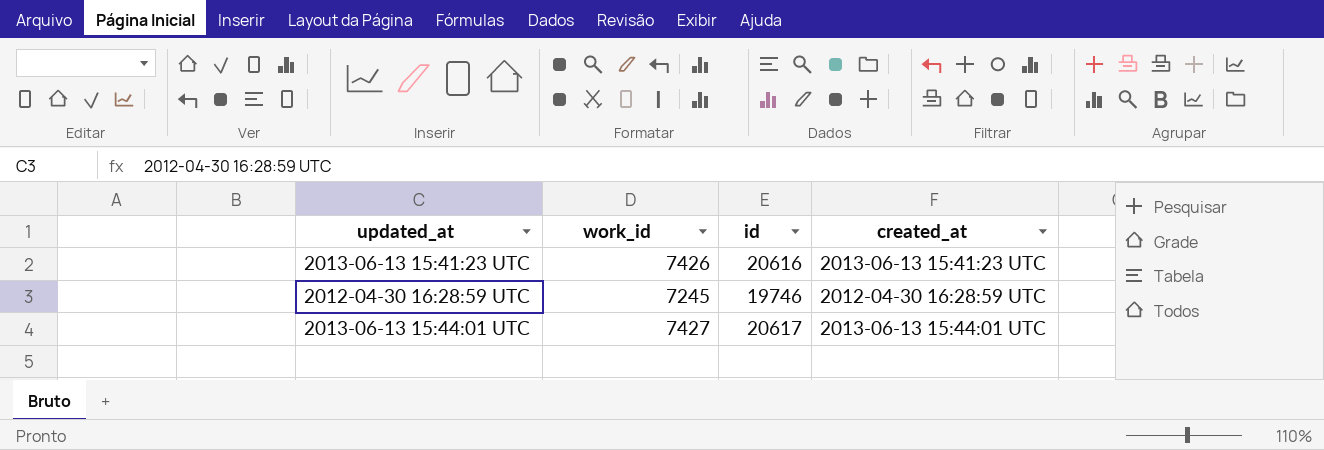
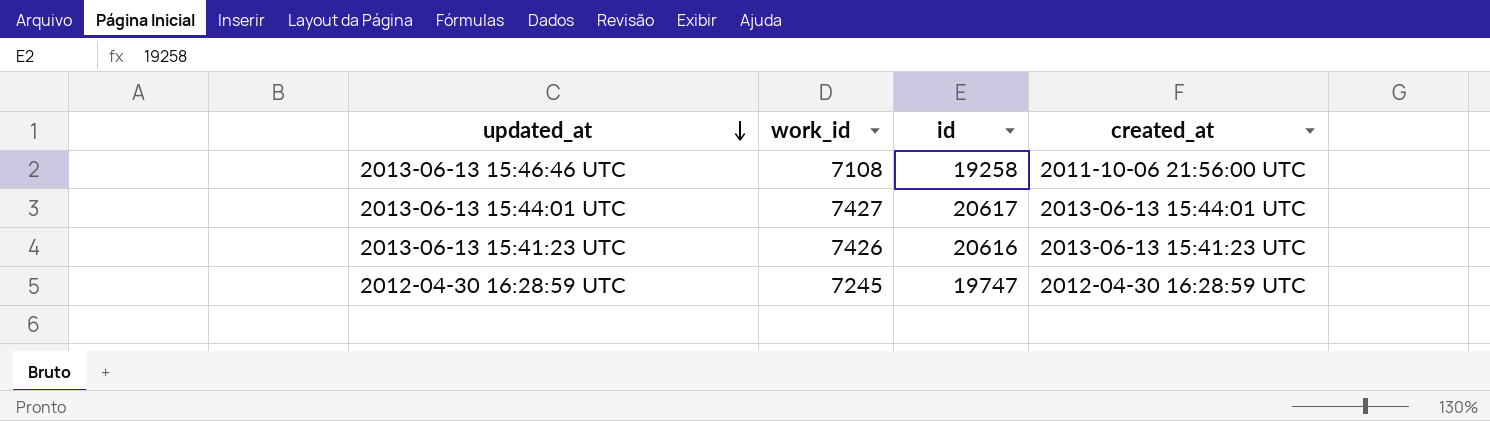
row order: none -> updated_at descending
row 2013-06-13 15:46:46 UTC: none -> 7108 | 19258 | 2011-10-06 21:56:00 UTC
2012-04-30 16:28:59 UTC | id: 19746 -> 19747

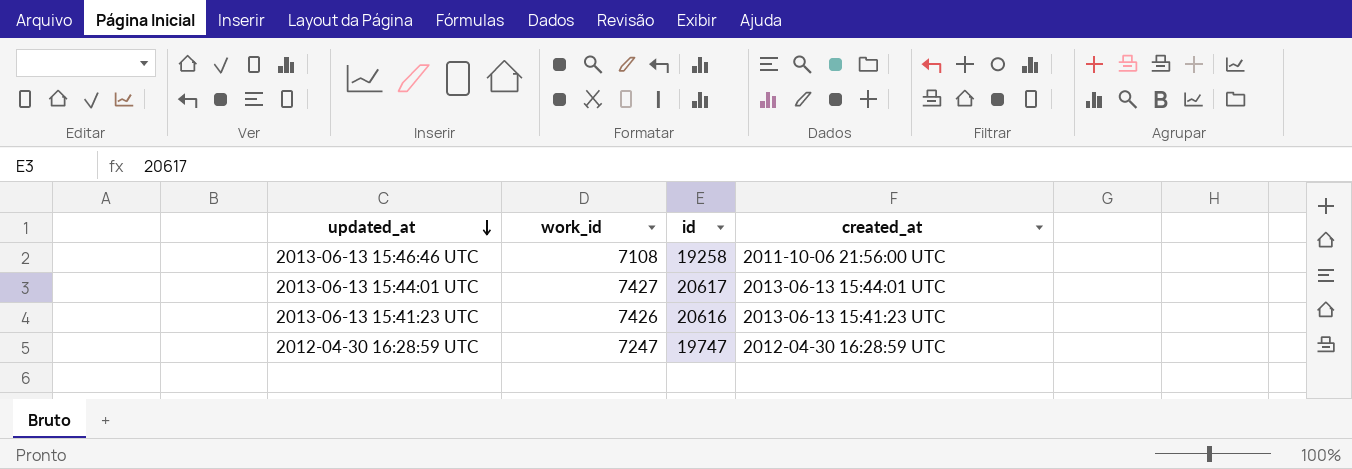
2012-04-30 16:28:59 UTC | work_id: 7245 -> 7247

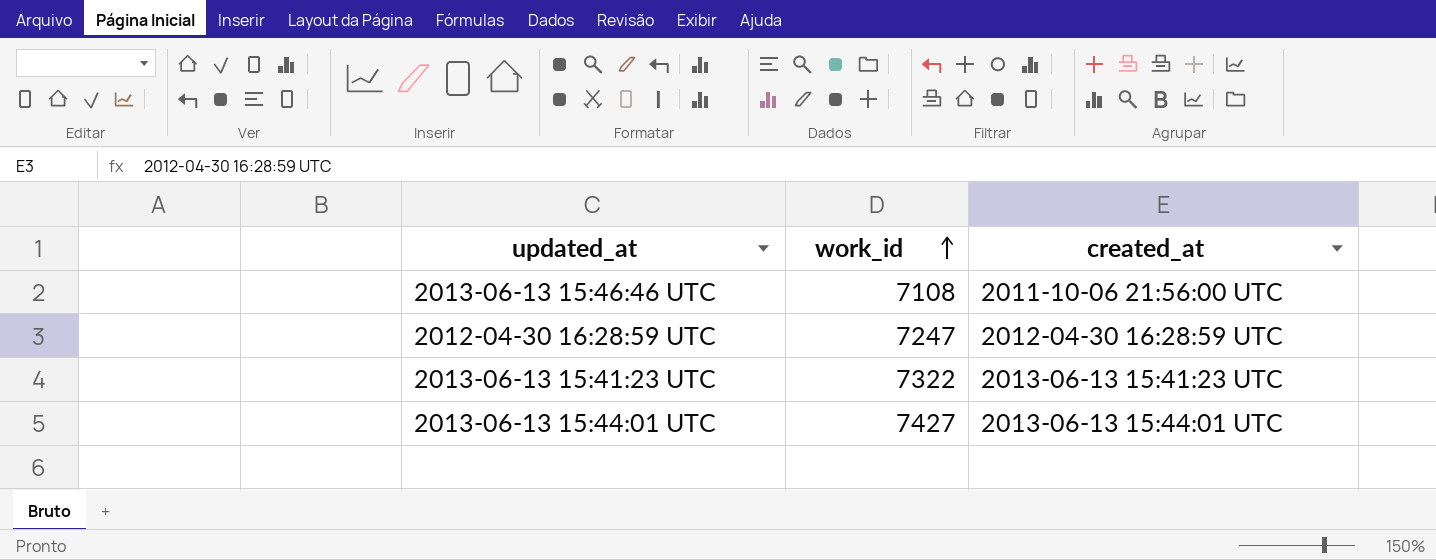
row order: updated_at descending -> work_id ascending
column id | position: 3 -> none
2013-06-13 15:41:23 UTC | work_id: 7426 -> 7322

